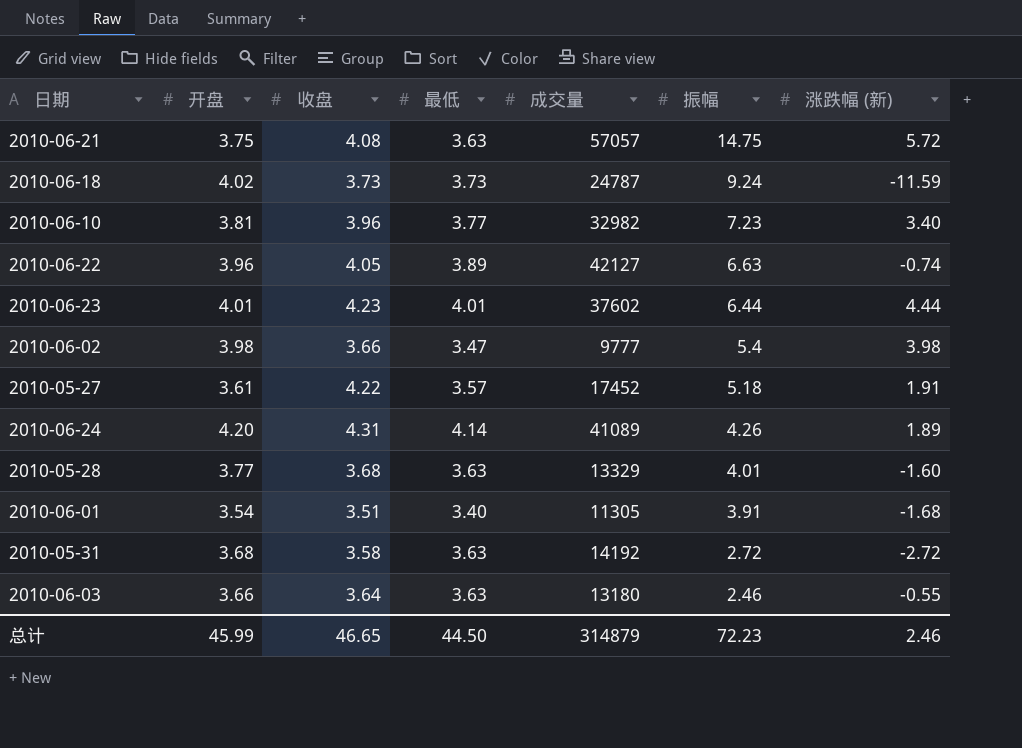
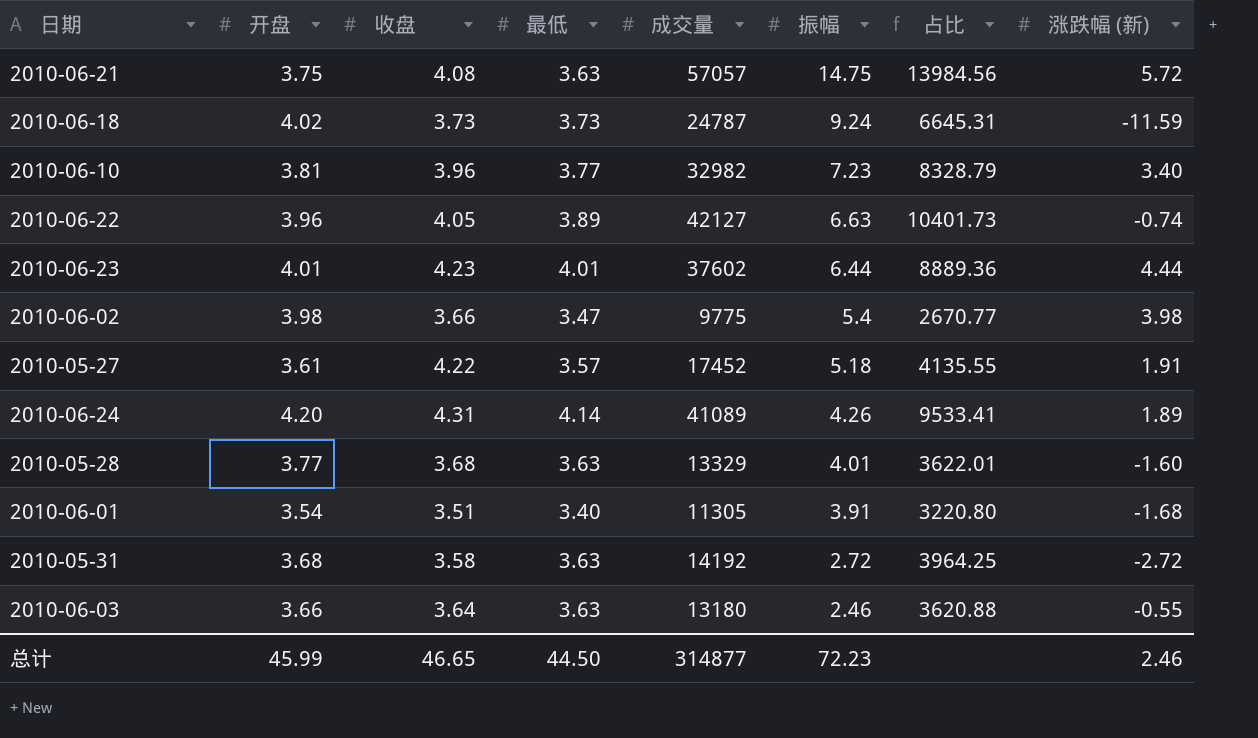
column 占比 | formula: none -> [成交量] / [收盘]
2010-06-02 | 成交量: 9777 -> 9775
总计 | 成交量: 314879 -> 314877

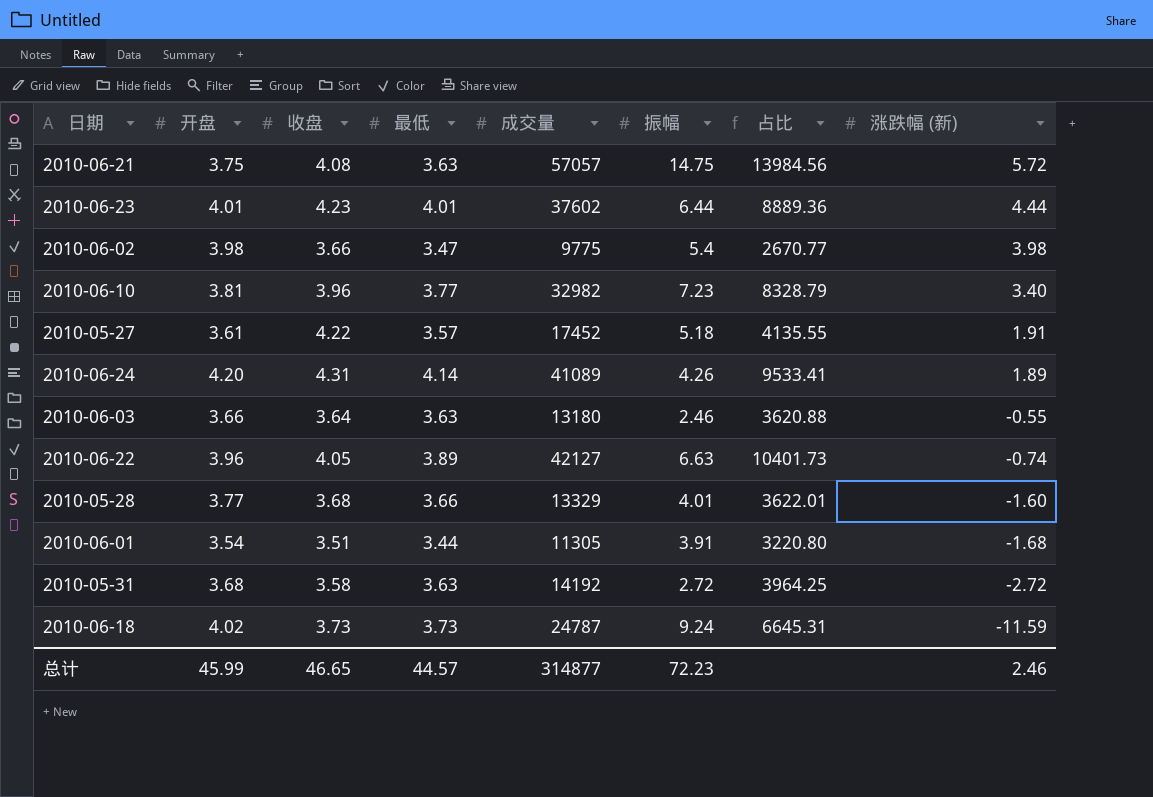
row order: 振幅 descending -> 涨跌幅 (新) descending
2010-05-28 | 最低: 3.63 -> 3.66
2010-06-01 | 最低: 3.40 -> 3.44
总计 | 最低: 44.50 -> 44.57

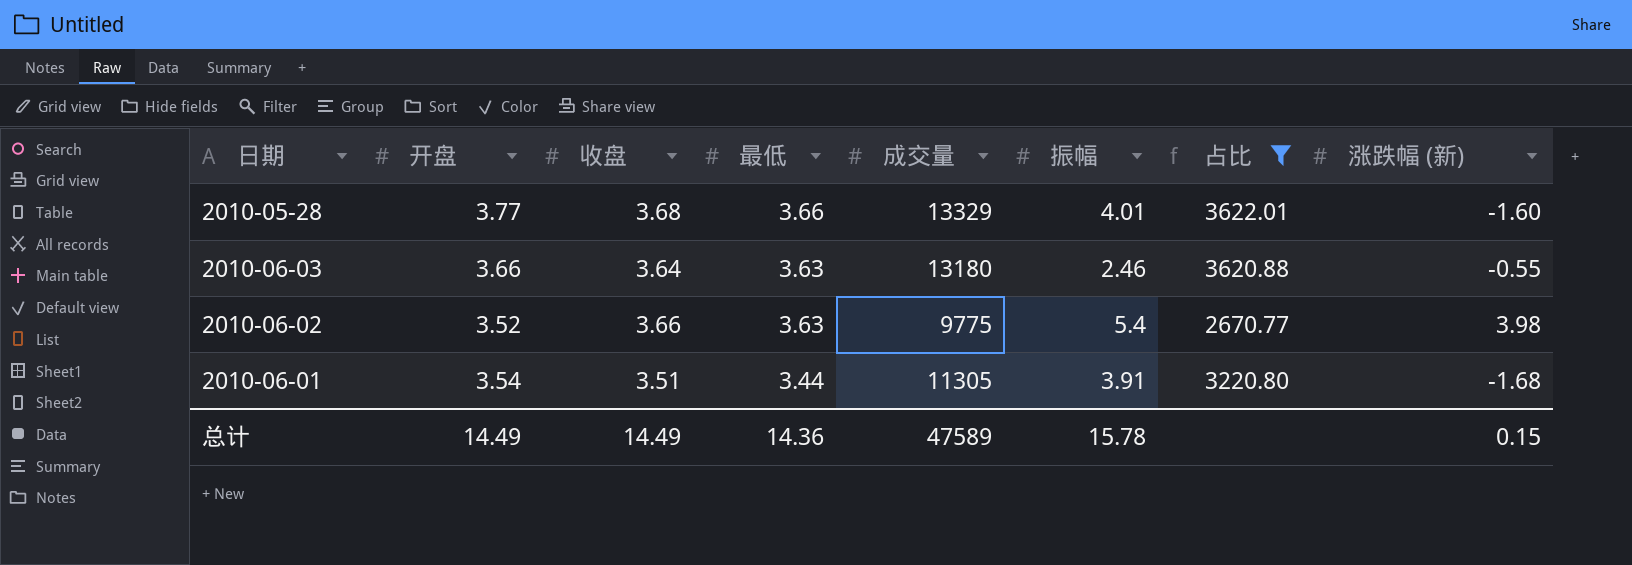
filter: none -> 占比 <= 3622.01
row order: 涨跌幅 (新) descending -> 最低 descending
2010-06-02 | 开盘: 3.98 -> 3.52
2010-06-02 | 最低: 3.47 -> 3.63
总计 | 开盘: 45.99 -> 14.49
总计 | 收盘: 46.65 -> 14.49
总计 | 最低: 44.57 -> 14.36
总计 | 成交量: 314877 -> 47589
总计 | 振幅: 72.23 -> 15.78
总计 | 涨跌幅 (新): 2.46 -> 0.15

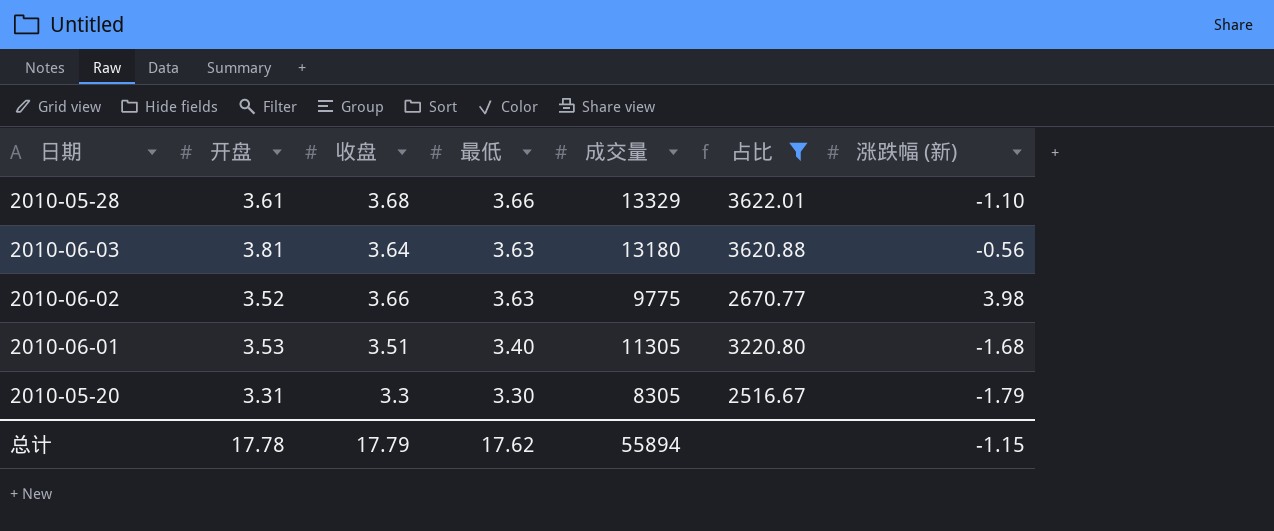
column 振幅 | position: 6 -> none
2010-05-28 | 开盘: 3.77 -> 3.61
2010-05-28 | 涨跌幅 (新): -1.60 -> -1.10
2010-06-03 | 开盘: 3.66 -> 3.81
2010-06-03 | 涨跌幅 (新): -0.55 -> -0.56
2010-06-01 | 开盘: 3.54 -> 3.53
2010-06-01 | 最低: 3.44 -> 3.40
row 2010-05-20: none -> 3.31 | 3.3 | 3.30 | 8305 | 2516.67 | -1.79
总计 | 开盘: 14.49 -> 17.78
总计 | 收盘: 14.49 -> 17.79
总计 | 最低: 14.36 -> 17.62
总计 | 成交量: 47589 -> 55894
总计 | 涨跌幅 (新): 0.15 -> -1.15

